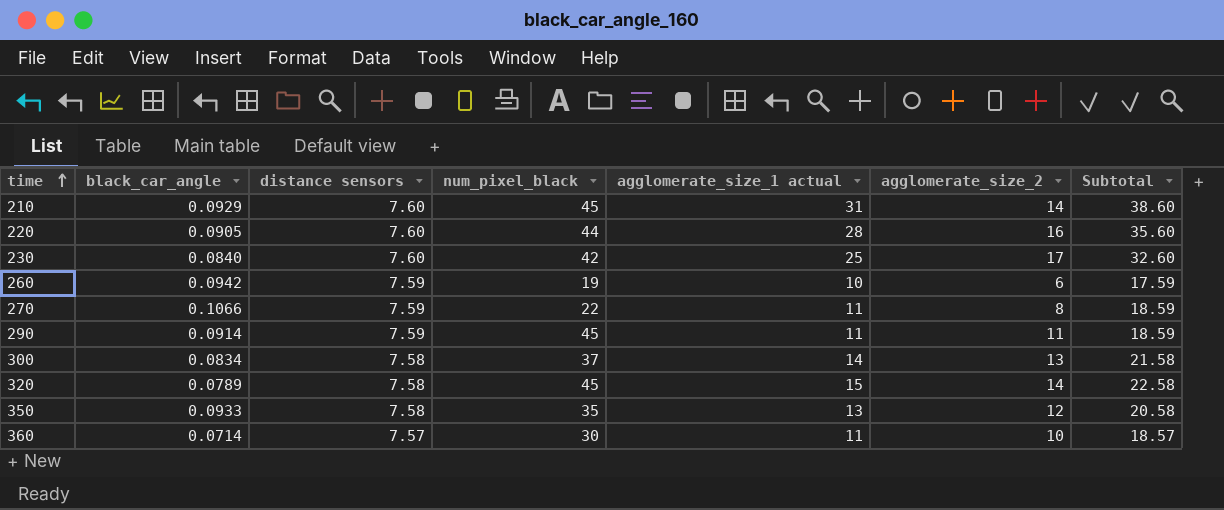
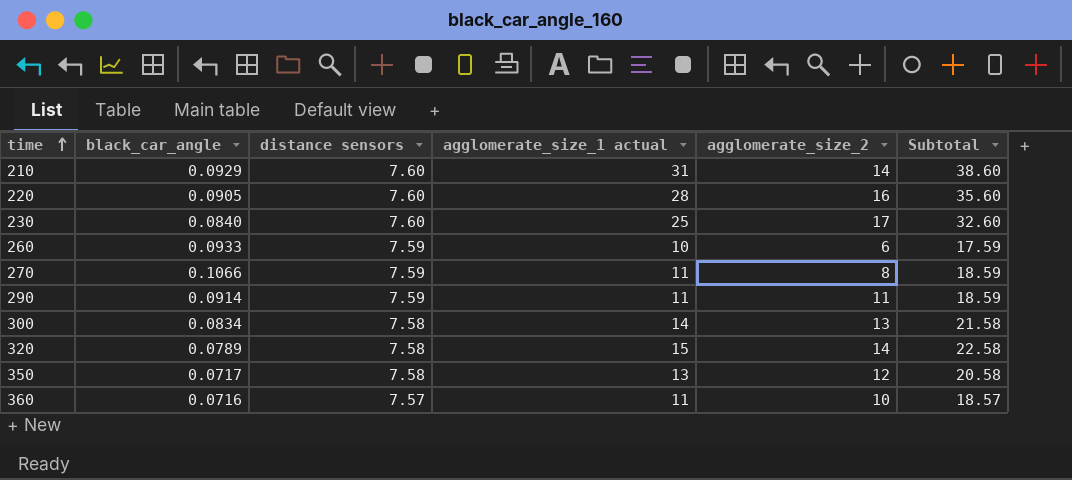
column num_pixel_black | position: 4 -> none
260 | black_car_angle: 0.0942 -> 0.0933
350 | black_car_angle: 0.0933 -> 0.0717
360 | black_car_angle: 0.0714 -> 0.0716

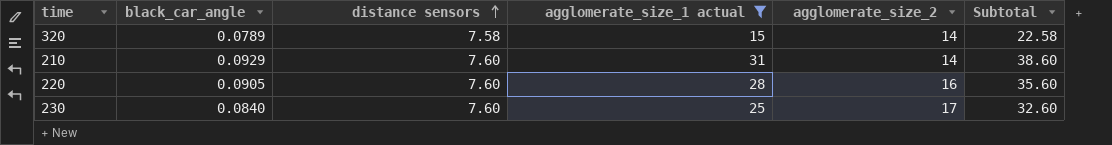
filter: none -> agglomerate_size_1 actual >= 15
row order: time ascending -> distance sensors ascending

